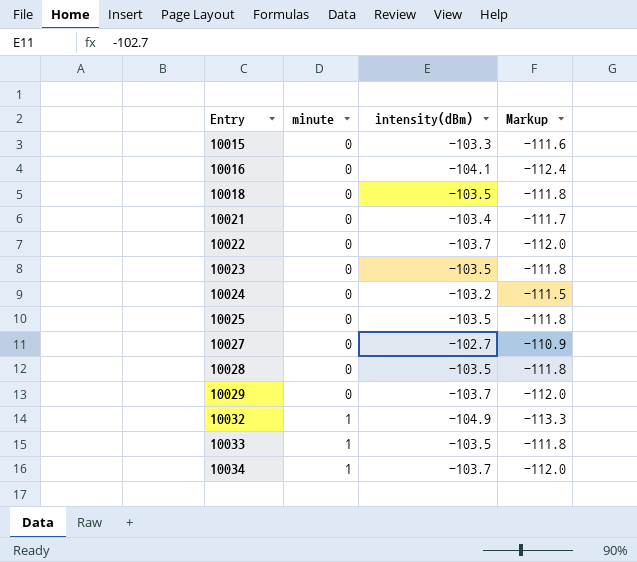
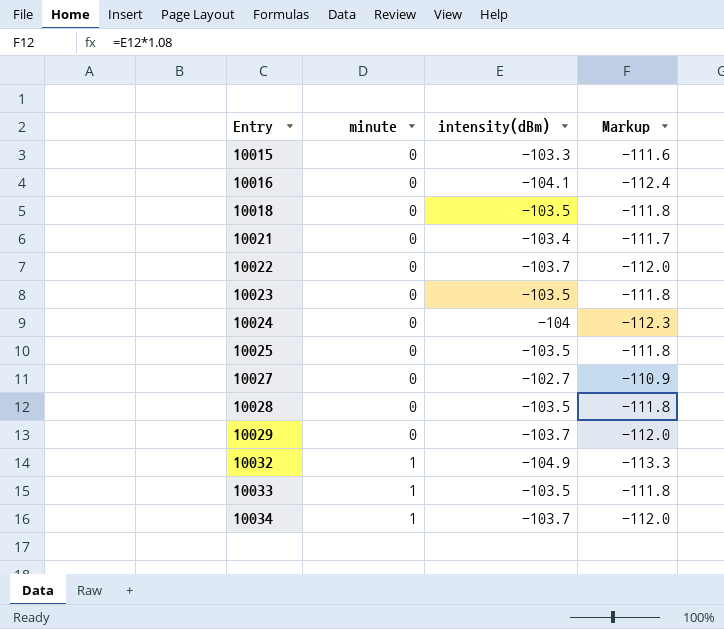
10024 | intensity(dBm): -103.2 -> -104
10024 | Markup: -111.5 -> -112.3

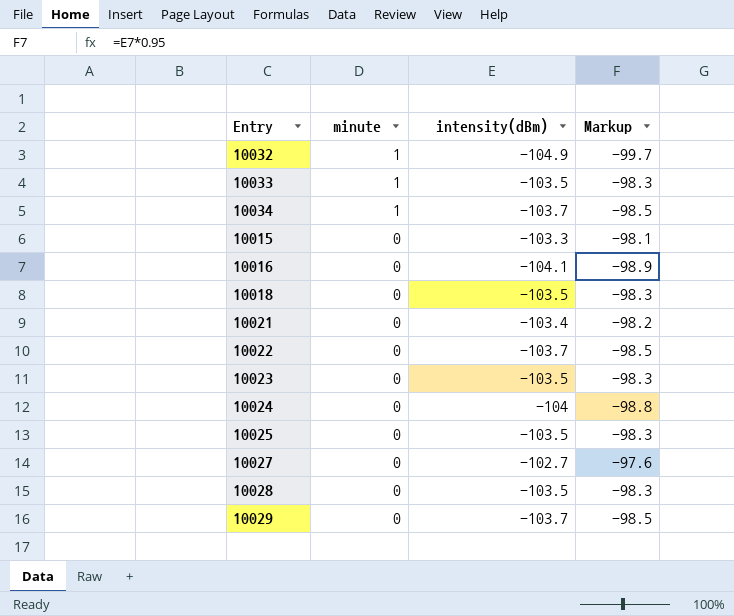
row order: Entry ascending -> minute descending
column Markup | formula: [intensity(dBm)] * 1.08 -> [intensity(dBm)] * 0.95

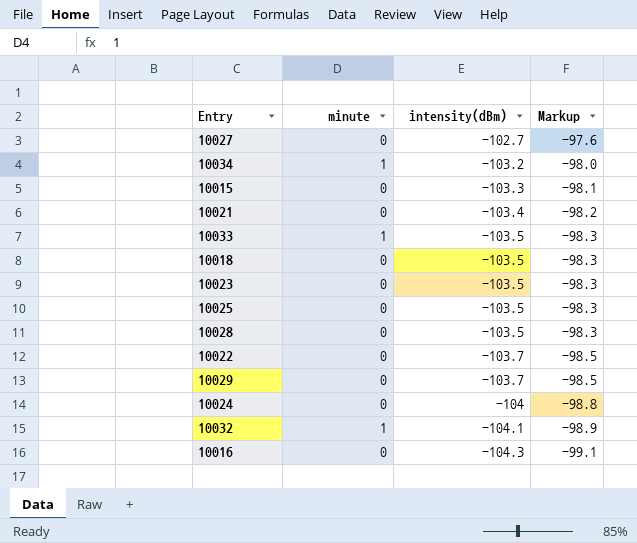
row order: minute descending -> intensity(dBm) descending
10034 | intensity(dBm): -103.7 -> -103.2
10034 | Markup: -98.5 -> -98.0
10032 | intensity(dBm): -104.9 -> -104.1
10032 | Markup: -99.7 -> -98.9
10016 | intensity(dBm): -104.1 -> -104.3
10016 | Markup: -98.9 -> -99.1

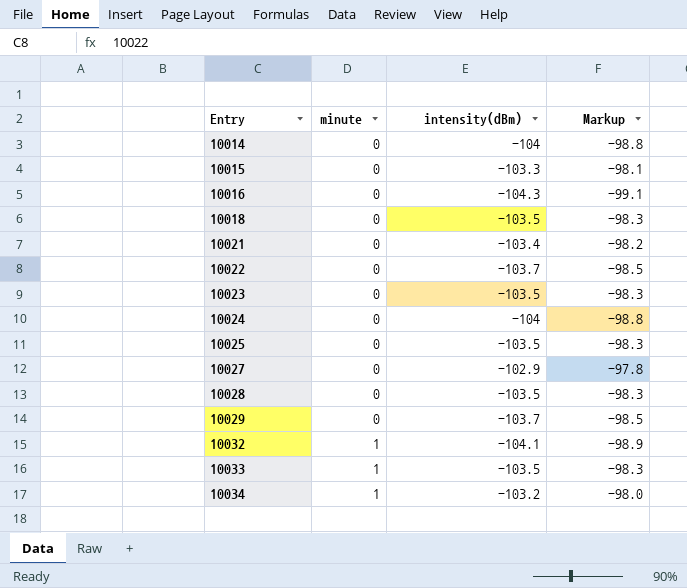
row order: intensity(dBm) descending -> Entry ascending
row 10014: none -> 0 | -104 | -98.8
10027 | intensity(dBm): -102.7 -> -102.9
10027 | Markup: -97.6 -> -97.8

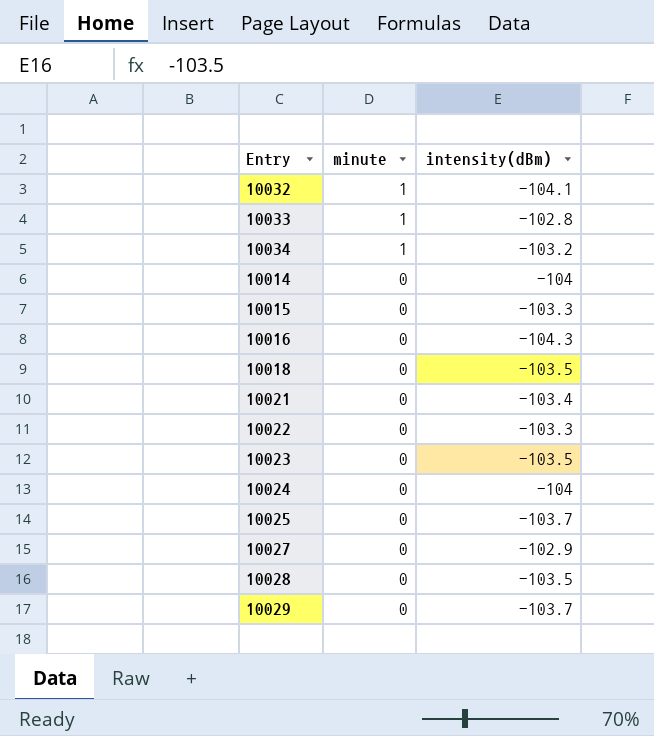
row order: Entry ascending -> minute descending
column Markup | formula: [intensity(dBm)] * 0.95 -> none
10033 | intensity(dBm): -103.5 -> -102.8
10022 | intensity(dBm): -103.7 -> -103.3
10025 | intensity(dBm): -103.5 -> -103.7

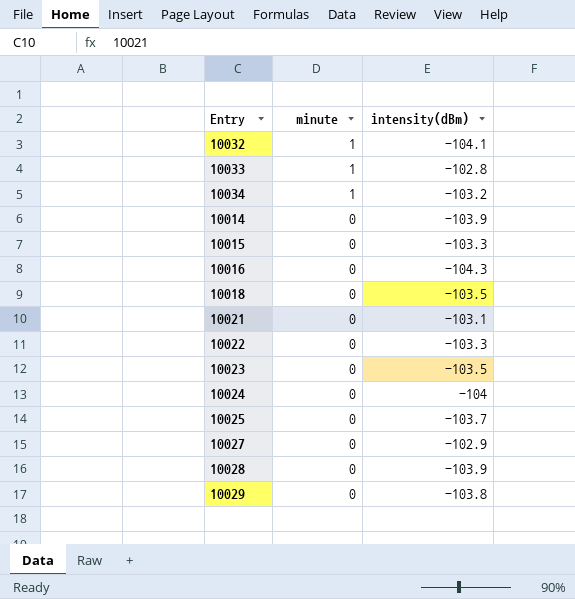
10014 | intensity(dBm): -104 -> -103.9
10021 | intensity(dBm): -103.4 -> -103.1
10028 | intensity(dBm): -103.5 -> -103.9
10029 | intensity(dBm): -103.7 -> -103.8

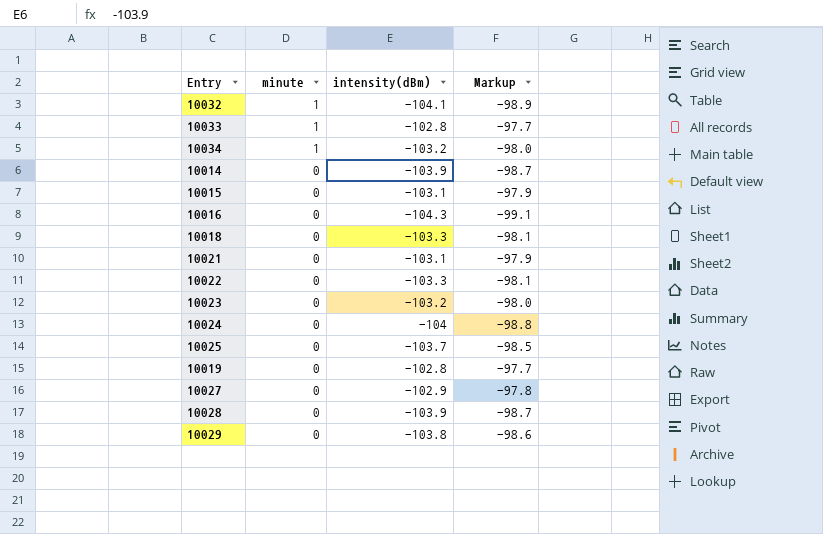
column Markup | formula: none -> [intensity(dBm)] * 0.95
10015 | intensity(dBm): -103.3 -> -103.1
10018 | intensity(dBm): -103.5 -> -103.3
10023 | intensity(dBm): -103.5 -> -103.2
row 10019: none -> 0 | -102.8 | -97.7

